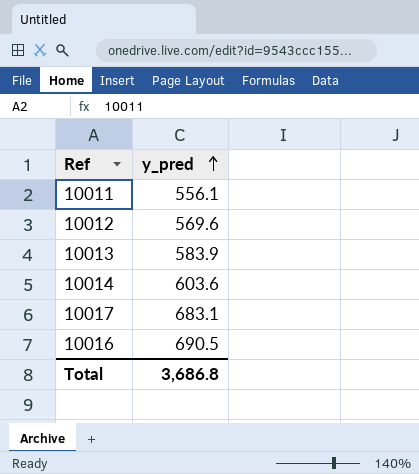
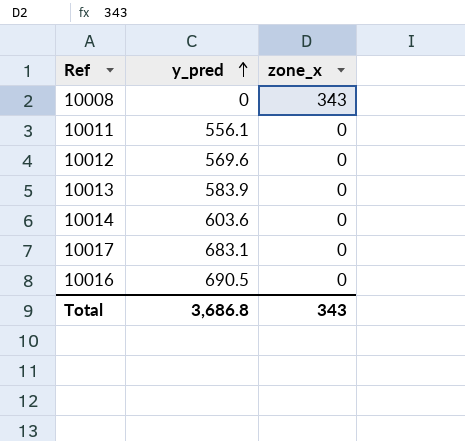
column zone_x | position: none -> 3
row 10008: none -> 0 | 343

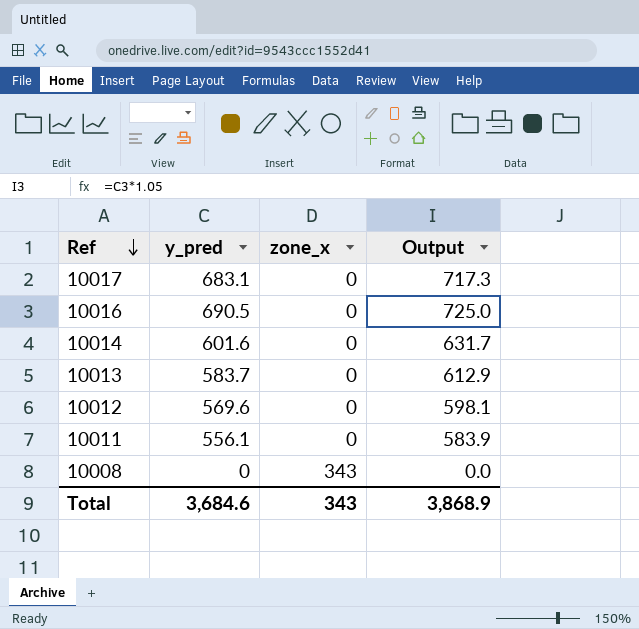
row order: y_pred ascending -> Ref descending
column Output | formula: none -> [y_pred] * 1.05
10014 | y_pred: 603.6 -> 601.6
10013 | y_pred: 583.9 -> 583.7
Total | y_pred: 3,686.8 -> 3,684.6

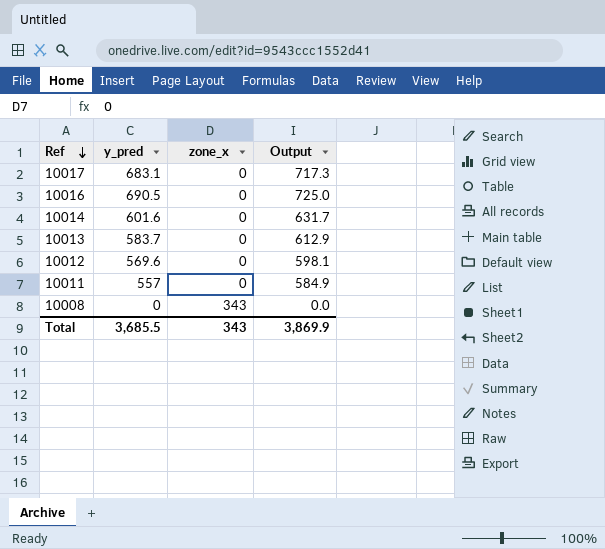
10011 | y_pred: 556.1 -> 557
10011 | Output: 583.9 -> 584.9
Total | y_pred: 3,684.6 -> 3,685.5
Total | Output: 3,868.9 -> 3,869.9

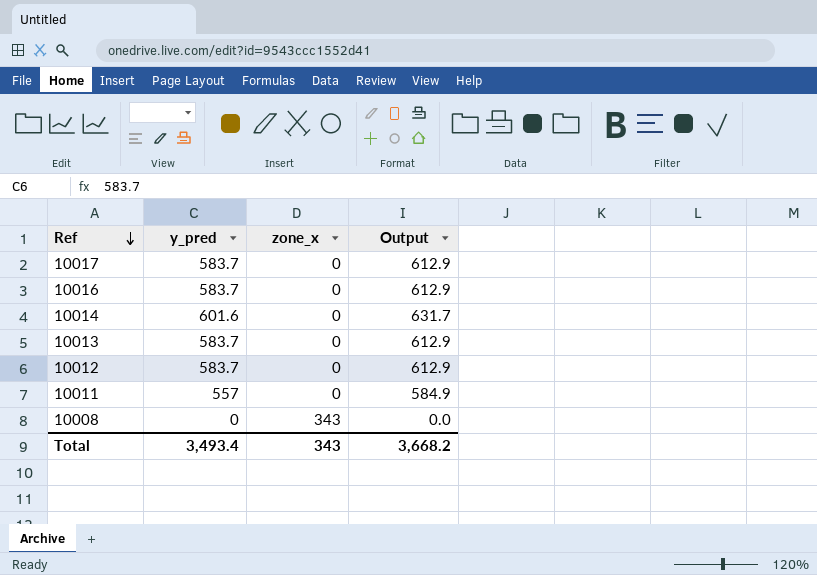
10017 | y_pred: 683.1 -> 583.7
10017 | Output: 717.3 -> 612.9
10016 | y_pred: 690.5 -> 583.7
10016 | Output: 725.0 -> 612.9
10012 | y_pred: 569.6 -> 583.7
10012 | Output: 598.1 -> 612.9
Total | y_pred: 3,685.5 -> 3,493.4
Total | Output: 3,869.9 -> 3,668.2

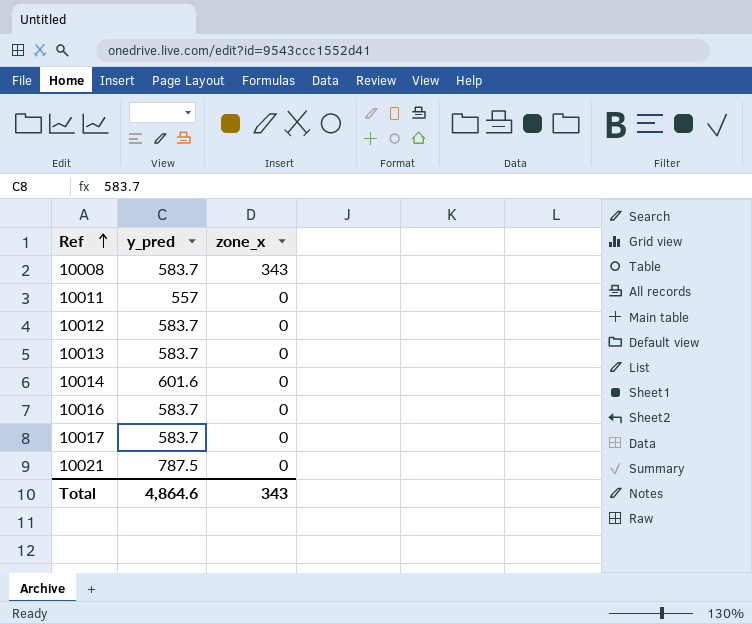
row order: Ref descending -> Ref ascending
column Output | formula: [y_pred] * 1.05 -> none
10008 | y_pred: 0 -> 583.7
row 10021: none -> 787.5 | 0
Total | y_pred: 3,493.4 -> 4,864.6

